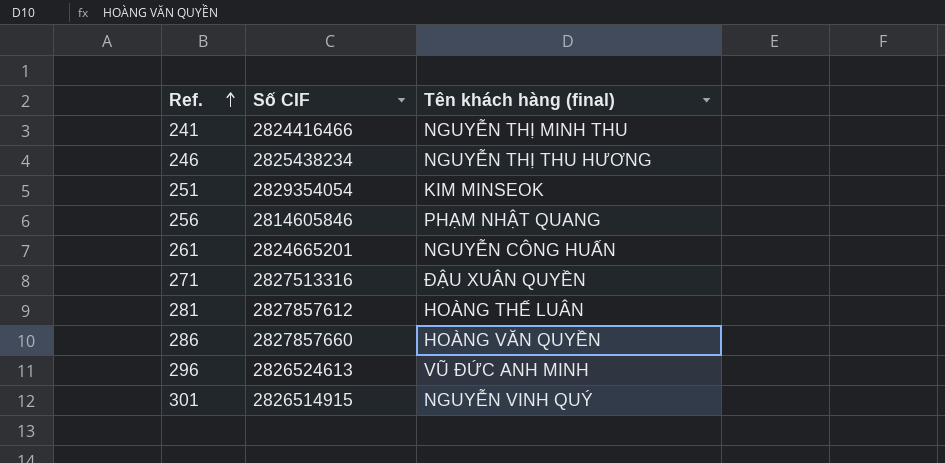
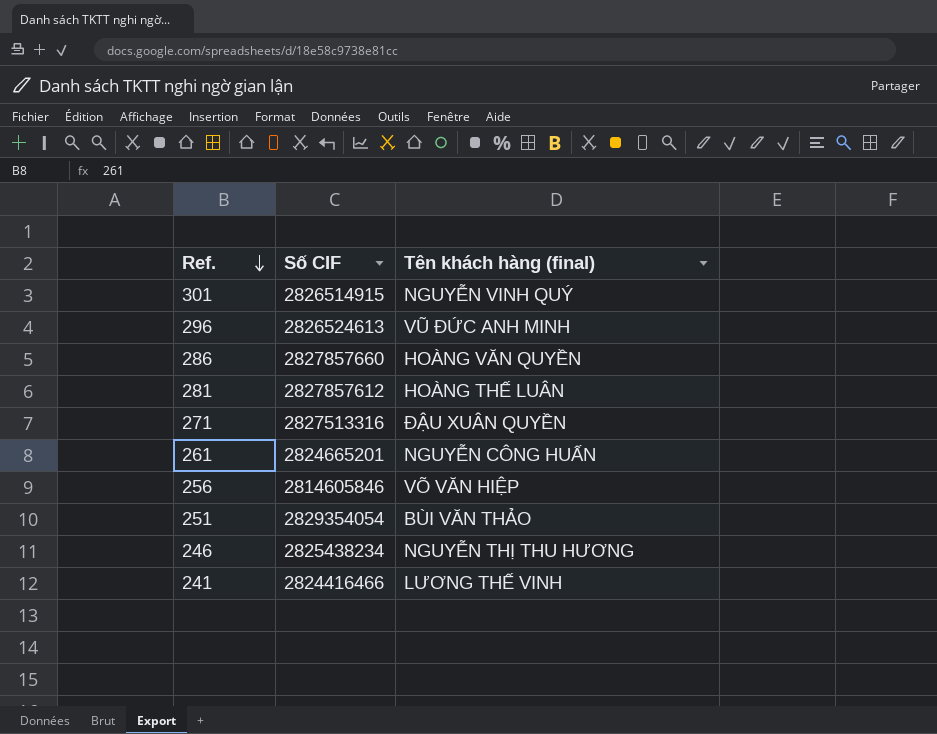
row order: Ref. ascending -> Ref. descending
256 | Tên khách hàng (final): PHẠM NHẬT QUANG -> VÕ VĂN HIỆP
251 | Tên khách hàng (final): KIM MINSEOK -> BÙI VĂN THẢO
241 | Tên khách hàng (final): NGUYỄN THỊ MINH THU -> LƯƠNG THẾ VINH

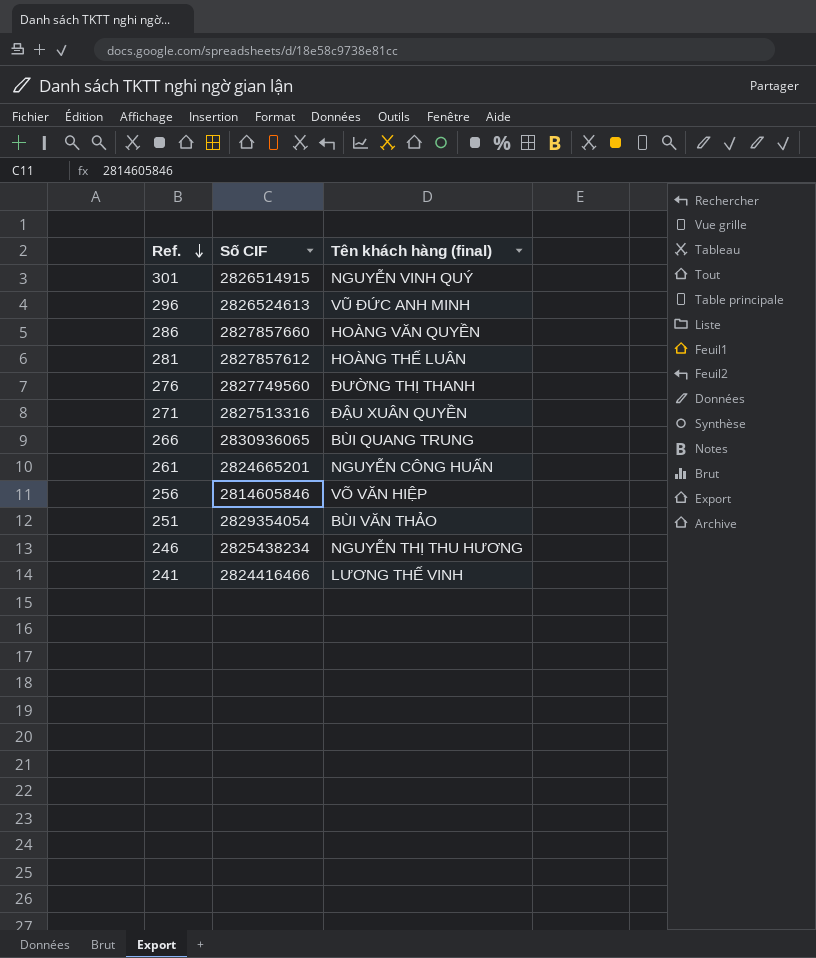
row 276: none -> 2827749560 | ĐƯỜNG THỊ THANH
row 266: none -> 2830936065 | BÙI QUANG TRUNG

